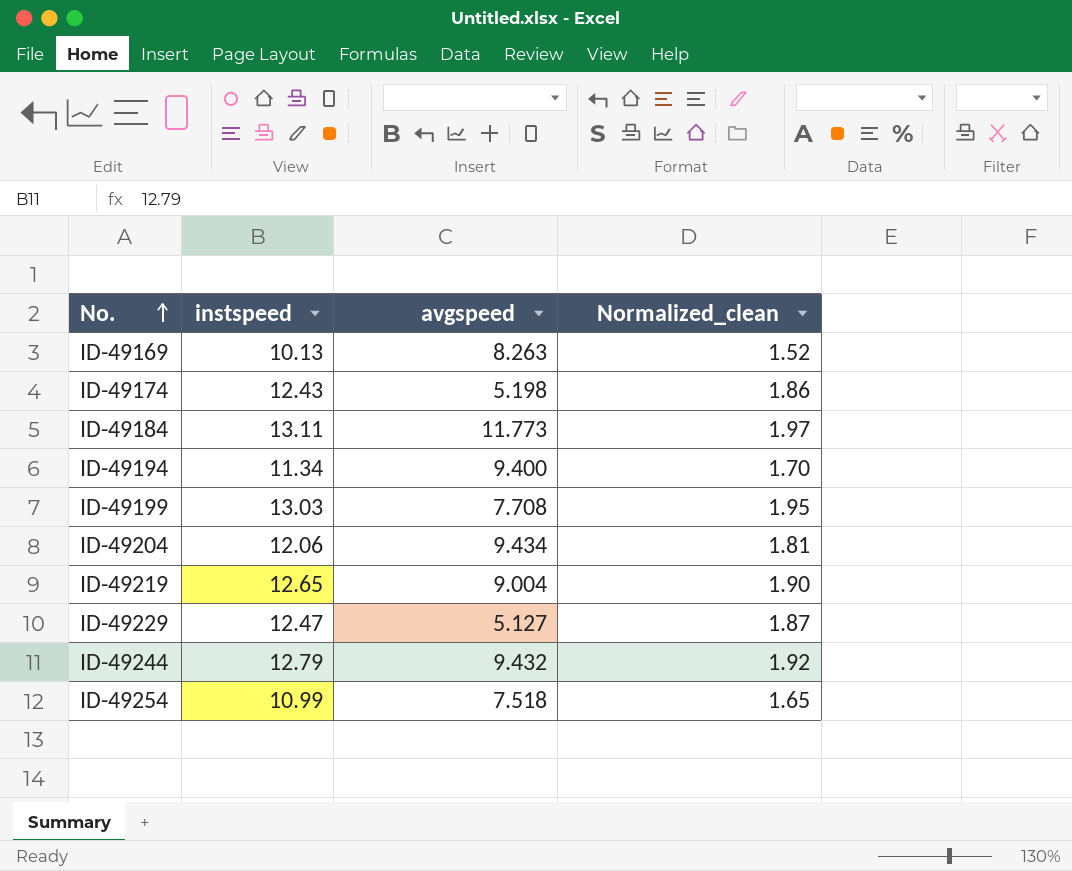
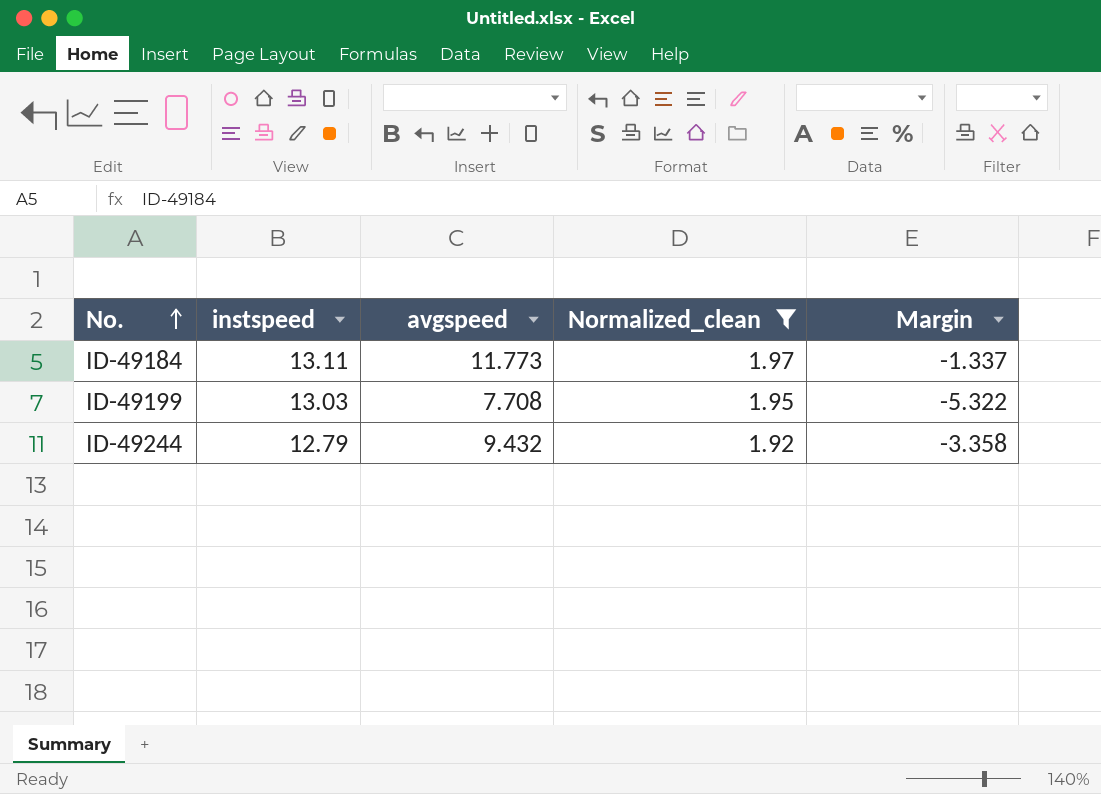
filter: none -> Normalized_clean >= 1.92
column Margin | formula: none -> [avgspeed] - [instspeed]

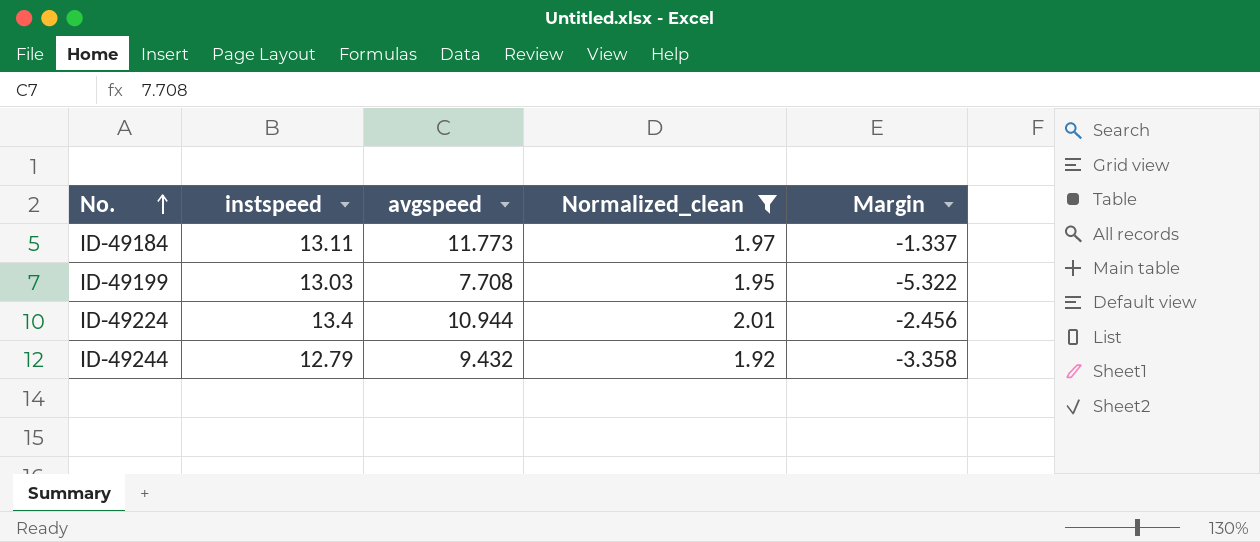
row ID-49224: none -> 13.4 | 10.944 | 2.01 | -2.456

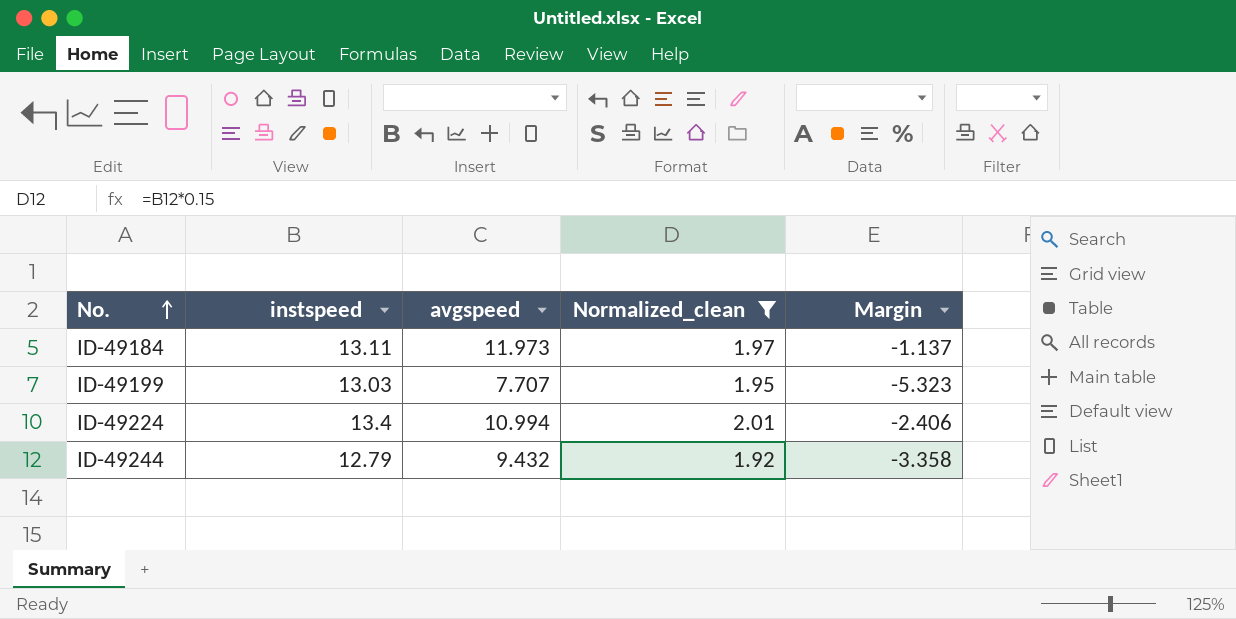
ID-49184 | avgspeed: 11.773 -> 11.973
ID-49184 | Margin: -1.337 -> -1.137
ID-49199 | avgspeed: 7.708 -> 7.707
ID-49199 | Margin: -5.322 -> -5.323
ID-49224 | avgspeed: 10.944 -> 10.994
ID-49224 | Margin: -2.456 -> -2.406

